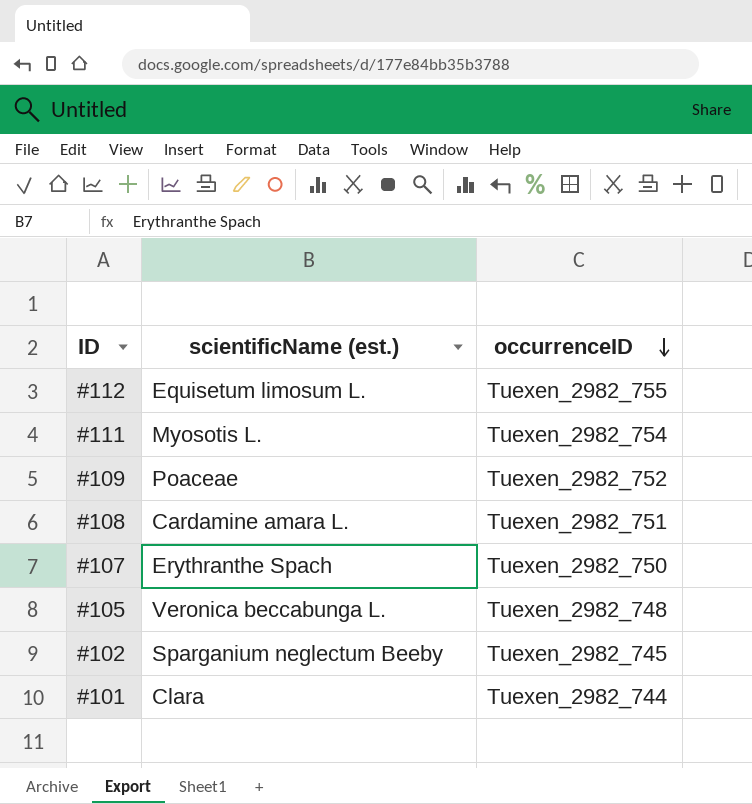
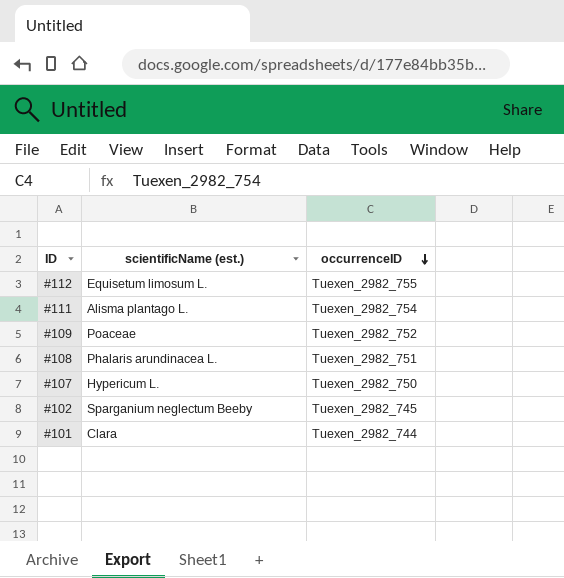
row #105: Veronica beccabunga L. | Tuexen_2982_748 -> none
#111 | scientificName (est.): Myosotis L. -> Alisma plantago L.
#108 | scientificName (est.): Cardamine amara L. -> Phalaris arundinacea L.
#107 | scientificName (est.): Erythranthe Spach -> Hypericum L.

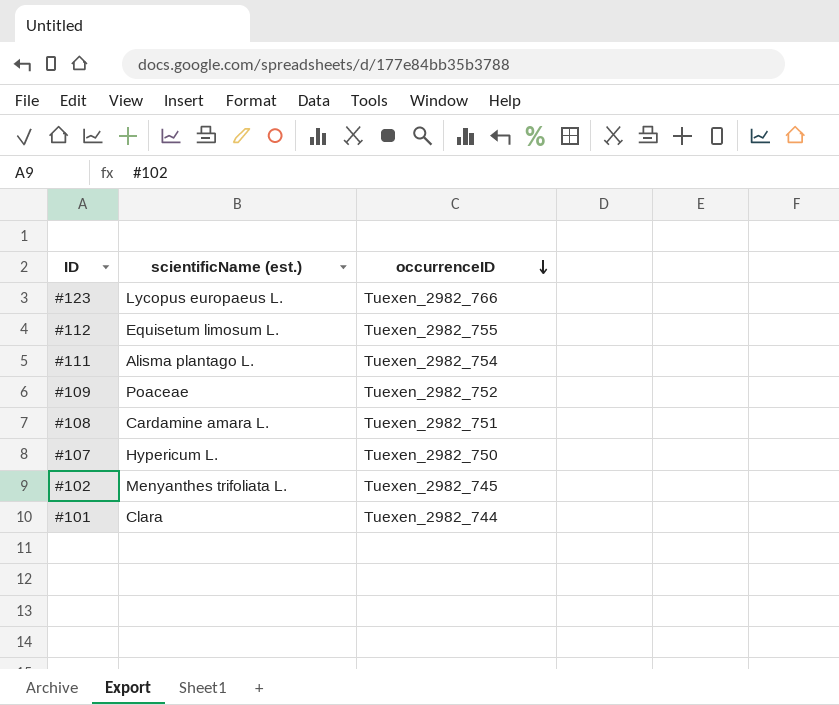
row #123: none -> Lycopus europaeus L. | Tuexen_2982_766
#108 | scientificName (est.): Phalaris arundinacea L. -> Cardamine amara L.
#102 | scientificName (est.): Sparganium neglectum Beeby -> Menyanthes trifoliata L.

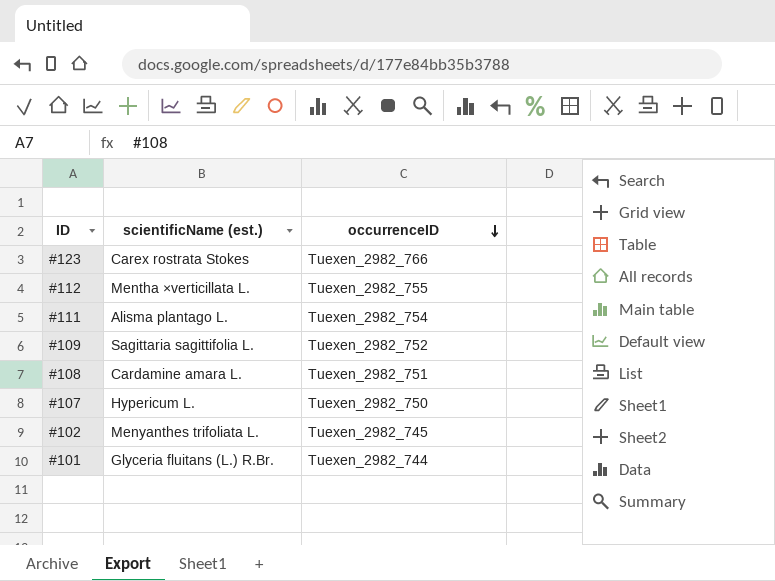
#123 | scientificName (est.): Lycopus europaeus L. -> Carex rostrata Stokes
#112 | scientificName (est.): Equisetum limosum L. -> Mentha ×verticillata L.
#109 | scientificName (est.): Poaceae -> Sagittaria sagittifolia L.
#101 | scientificName (est.): Clara -> Glyceria fluitans (L.) R.Br.

